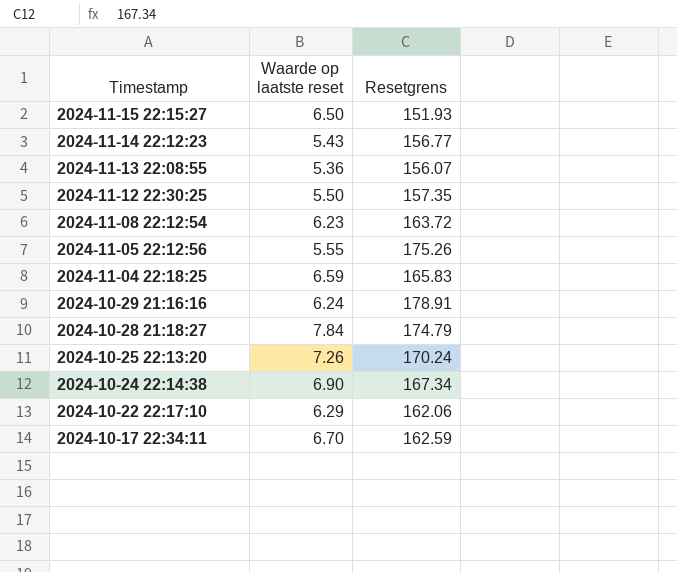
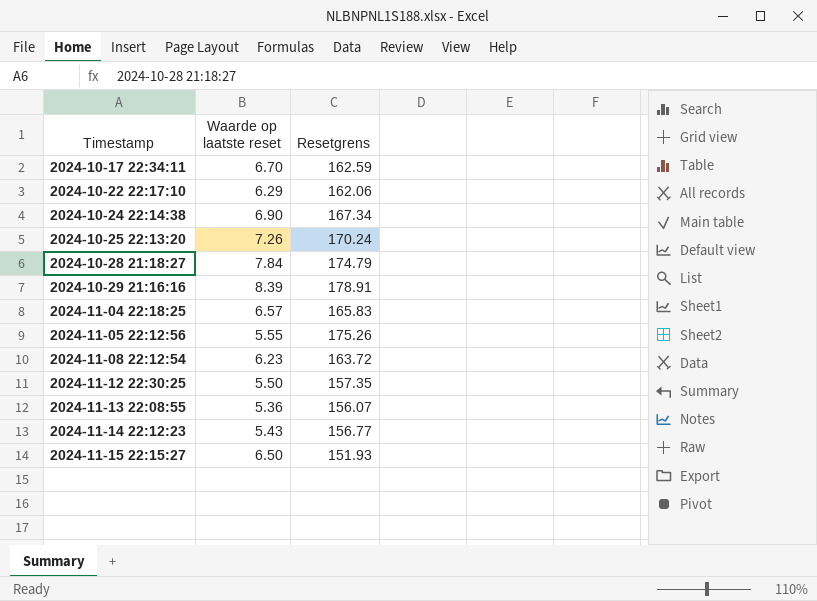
row order: Timestamp descending -> Timestamp ascending
2024-10-29 21:16:16 | Waarde op laatste reset: 6.24 -> 8.39
2024-11-04 22:18:25 | Waarde op laatste reset: 6.59 -> 6.57

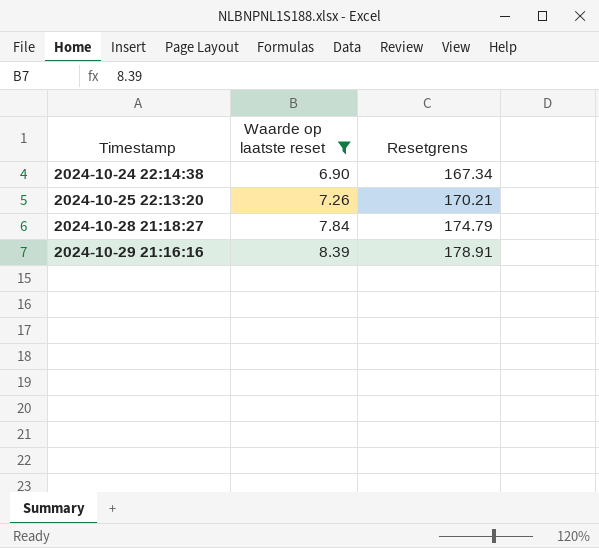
filter: none -> Waarde op laatste reset >= 6.90
2024-10-25 22:13:20 | Resetgrens: 170.24 -> 170.21

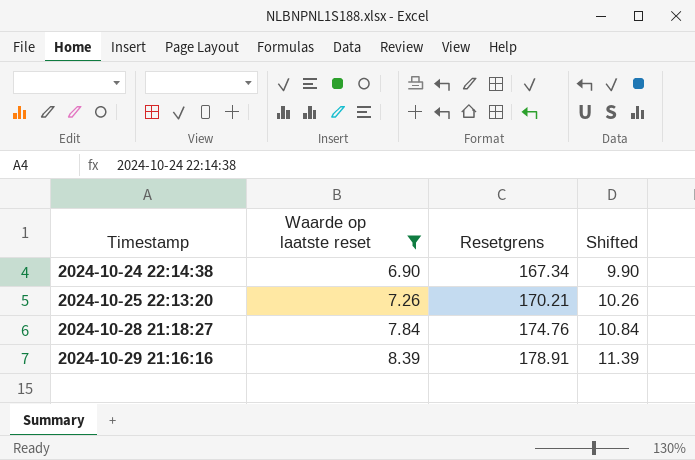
column Shifted | formula: none -> [Waarde op laatste reset] + 3
2024-10-28 21:18:27 | Resetgrens: 174.79 -> 174.76

